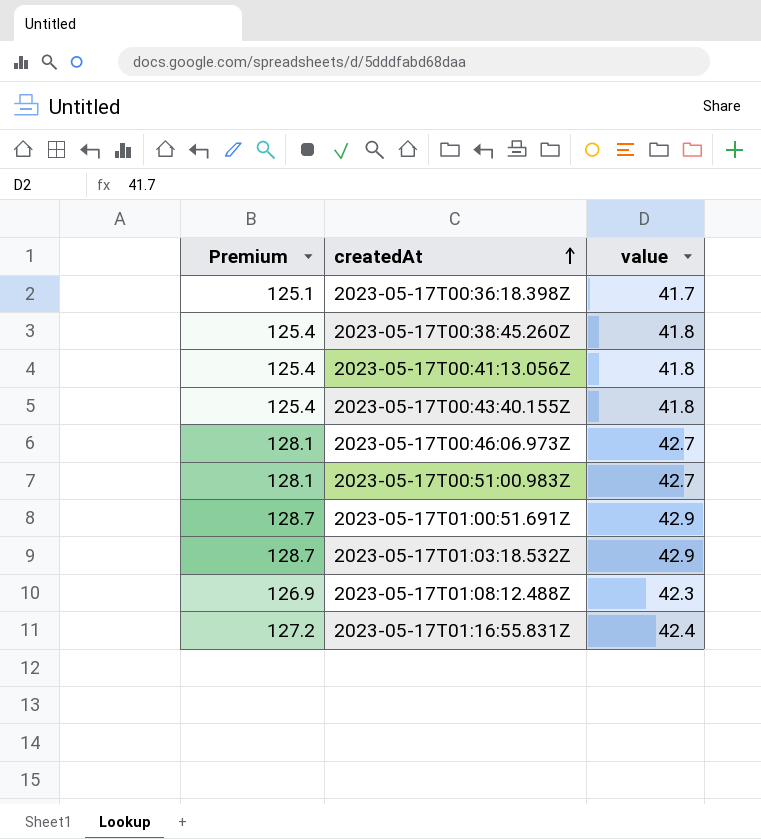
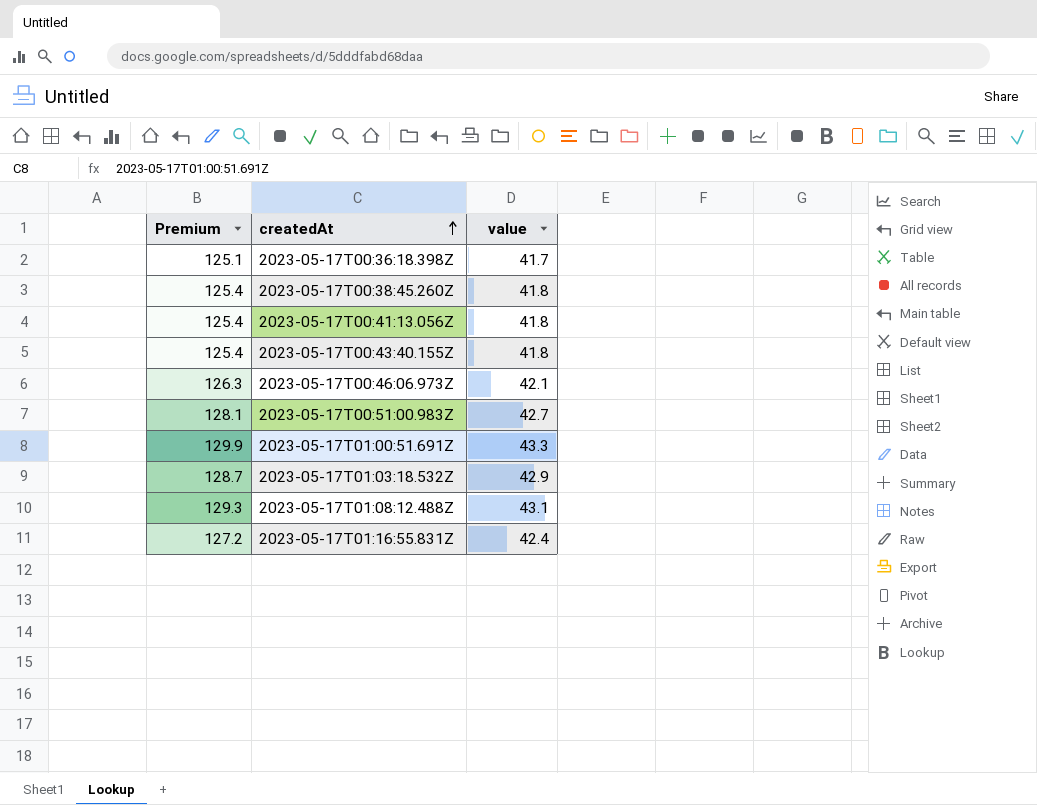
2023-05-17T00:46:06.973Z | Premium: 128.1 -> 126.3
2023-05-17T00:46:06.973Z | value: 42.7 -> 42.1
2023-05-17T01:00:51.691Z | Premium: 128.7 -> 129.9
2023-05-17T01:00:51.691Z | value: 42.9 -> 43.3
2023-05-17T01:08:12.488Z | Premium: 126.9 -> 129.3
2023-05-17T01:08:12.488Z | value: 42.3 -> 43.1

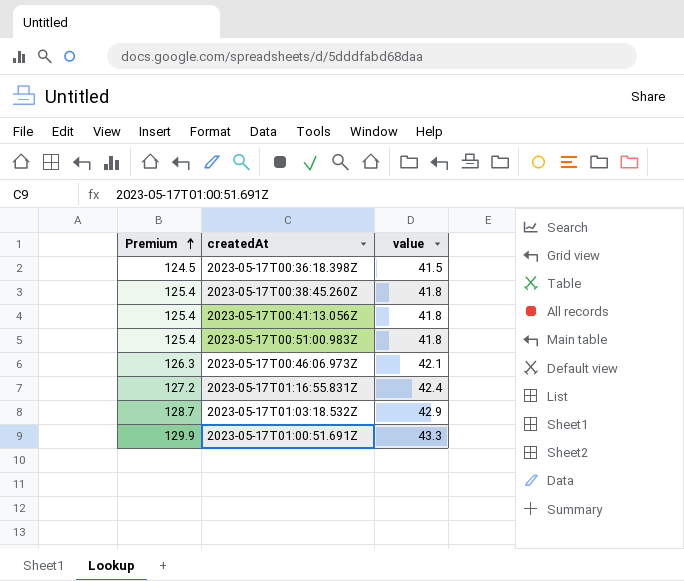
row order: createdAt ascending -> Premium ascending
row 2023-05-17T00:43:40.155Z: 125.4 | 41.8 -> none
row 2023-05-17T01:08:12.488Z: 129.3 | 43.1 -> none
2023-05-17T00:36:18.398Z | Premium: 125.1 -> 124.5
2023-05-17T00:36:18.398Z | value: 41.7 -> 41.5
2023-05-17T00:51:00.983Z | Premium: 128.1 -> 125.4
2023-05-17T00:51:00.983Z | value: 42.7 -> 41.8

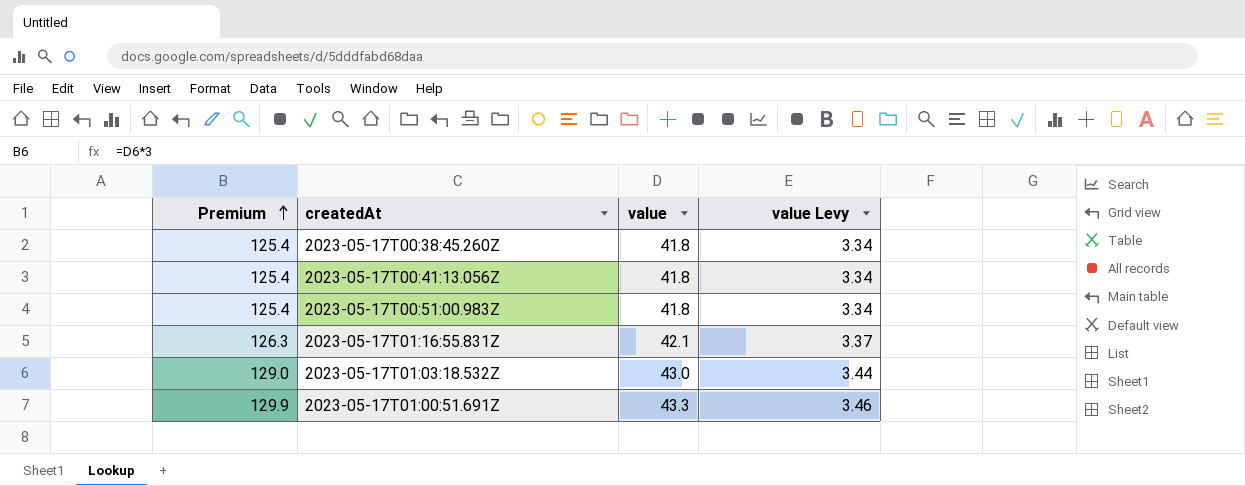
column value Levy | formula: none -> [value] * 0.08
row 2023-05-17T00:36:18.398Z: 124.5 | 41.5 -> none
row 2023-05-17T00:46:06.973Z: 126.3 | 42.1 -> none
2023-05-17T01:16:55.831Z | Premium: 127.2 -> 126.3
2023-05-17T01:16:55.831Z | value: 42.4 -> 42.1
2023-05-17T01:03:18.532Z | Premium: 128.7 -> 129.0
2023-05-17T01:03:18.532Z | value: 42.9 -> 43.0

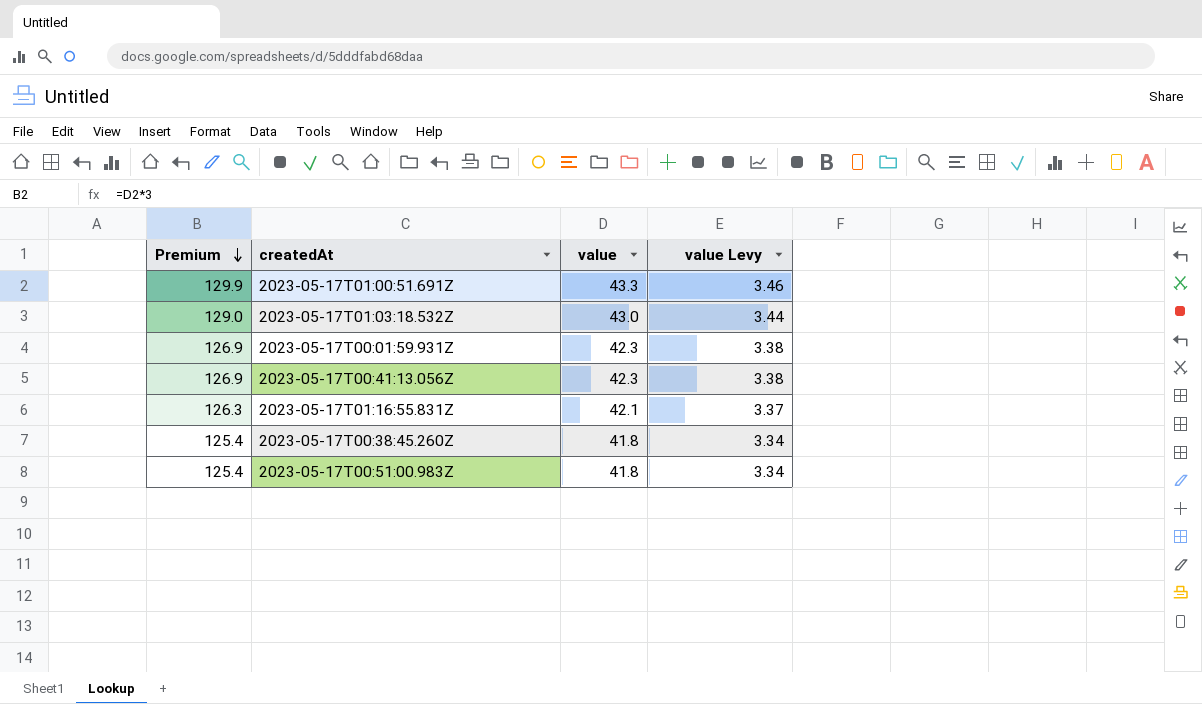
row order: Premium ascending -> Premium descending
row 2023-05-17T00:01:59.931Z: none -> 126.9 | 42.3 | 3.38
2023-05-17T00:41:13.056Z | Premium: 125.4 -> 126.9
2023-05-17T00:41:13.056Z | value: 41.8 -> 42.3
2023-05-17T00:41:13.056Z | value Levy: 3.34 -> 3.38

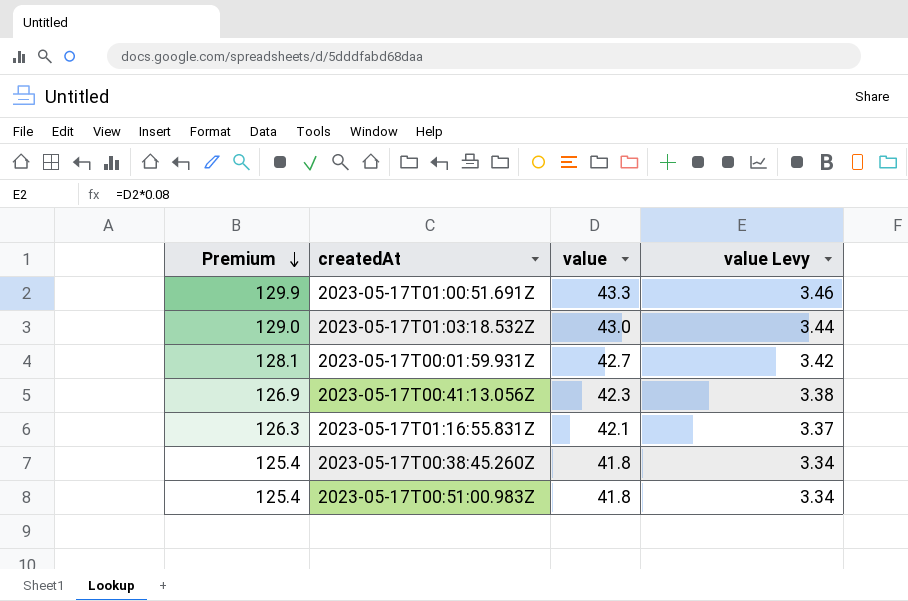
2023-05-17T00:01:59.931Z | Premium: 126.9 -> 128.1
2023-05-17T00:01:59.931Z | value: 42.3 -> 42.7
2023-05-17T00:01:59.931Z | value Levy: 3.38 -> 3.42

